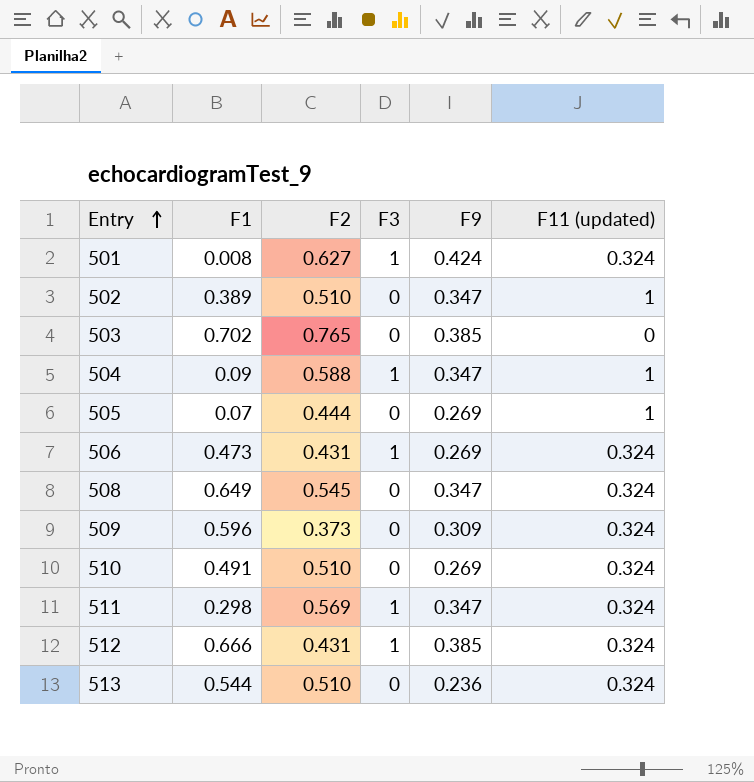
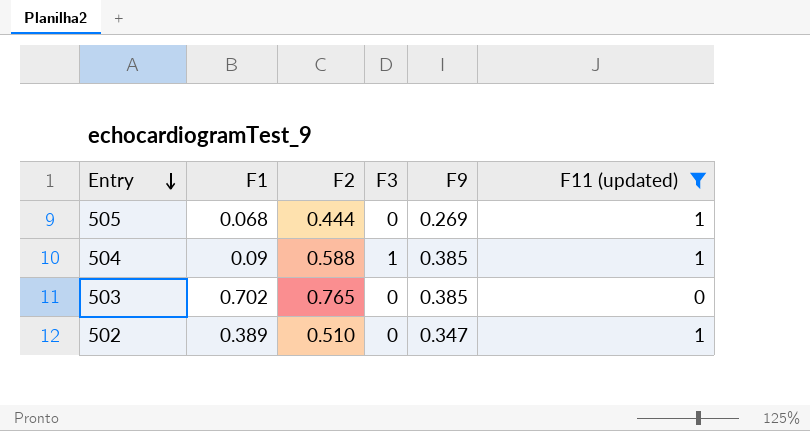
filter: none -> F11 (updated) != 0.324
row order: Entry ascending -> Entry descending
505 | F1: 0.07 -> 0.068
504 | F9: 0.347 -> 0.385

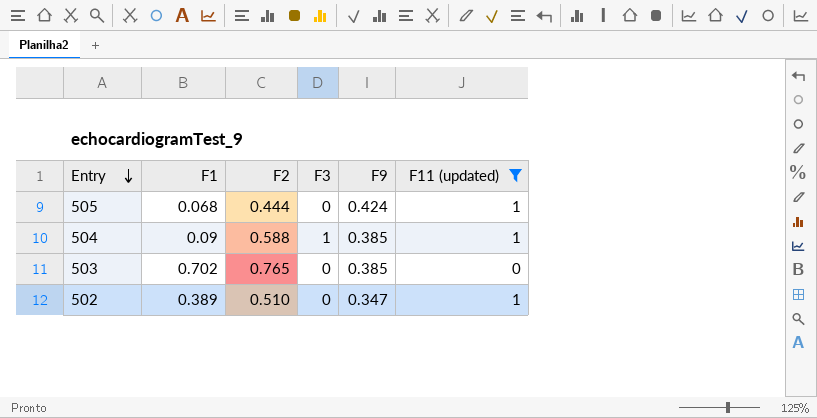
505 | F9: 0.269 -> 0.424

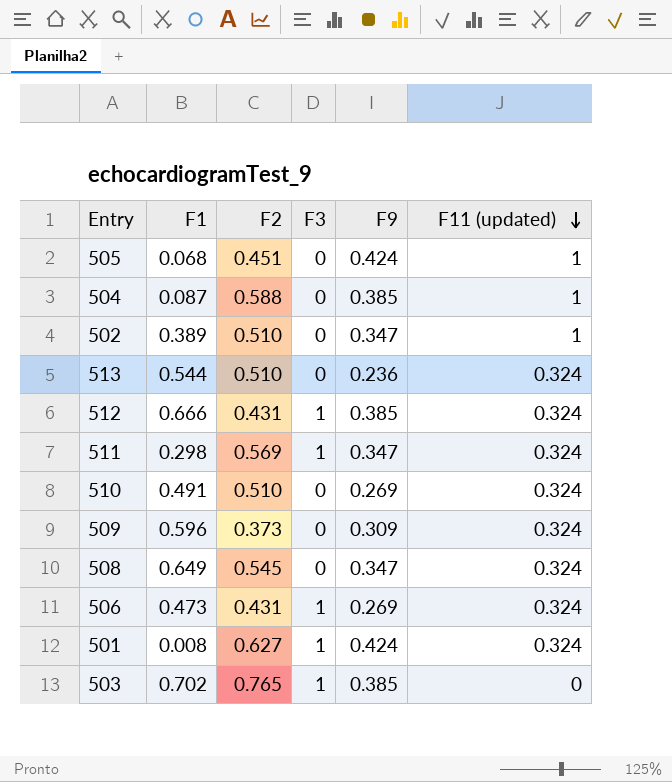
filter: F11 (updated) != 0.324 -> none
row order: Entry descending -> F11 (updated) descending
505 | F2: 0.444 -> 0.451
504 | F1: 0.09 -> 0.087
504 | F3: 1 -> 0
503 | F3: 0 -> 1

